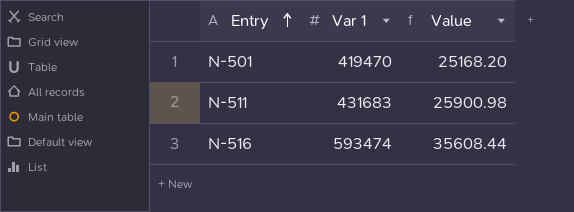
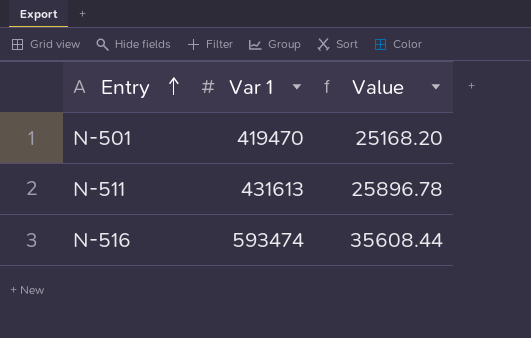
N-511 | Var 1: 431683 -> 431613
N-511 | Value: 25900.98 -> 25896.78

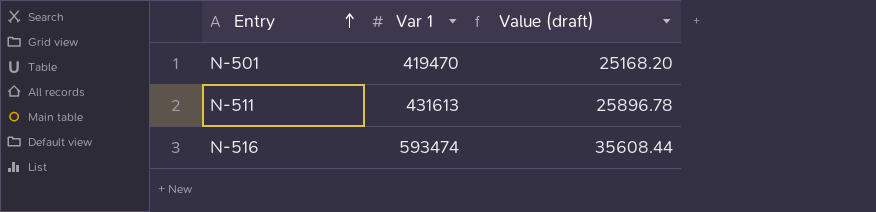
column name: Value -> Value (draft)

